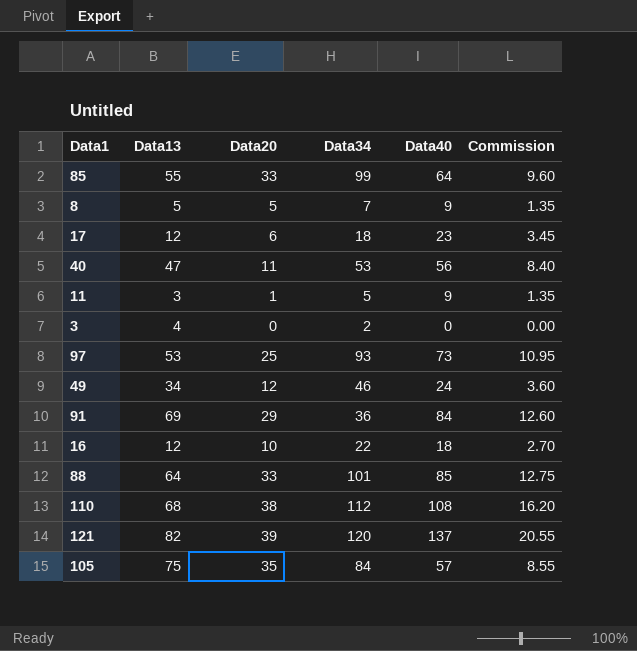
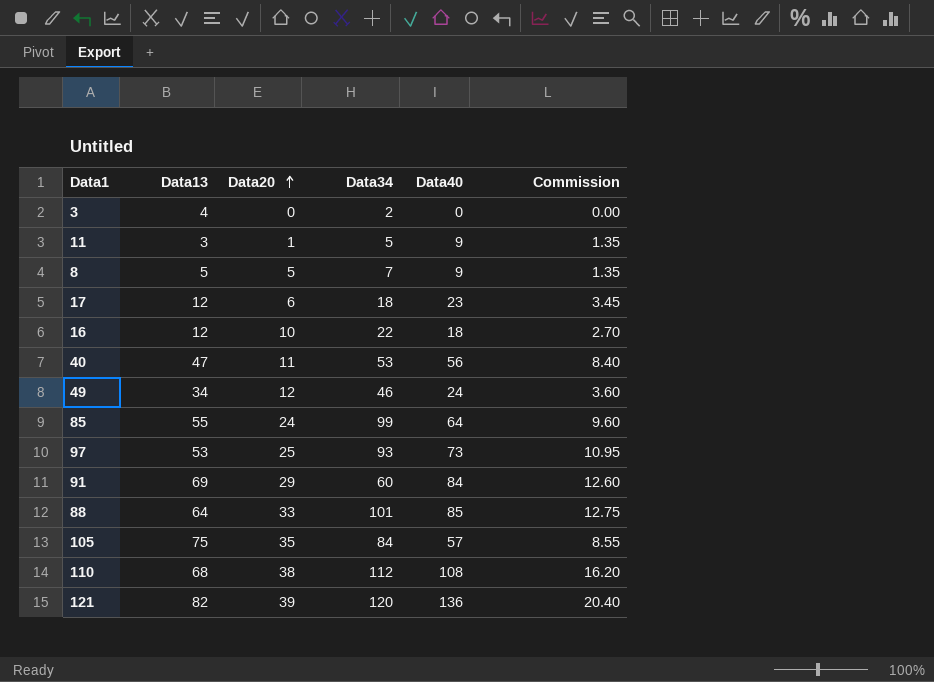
row order: none -> Data20 ascending
85 | Data20: 33 -> 24
91 | Data34: 36 -> 60
121 | Data40: 137 -> 136
121 | Commission: 20.55 -> 20.40

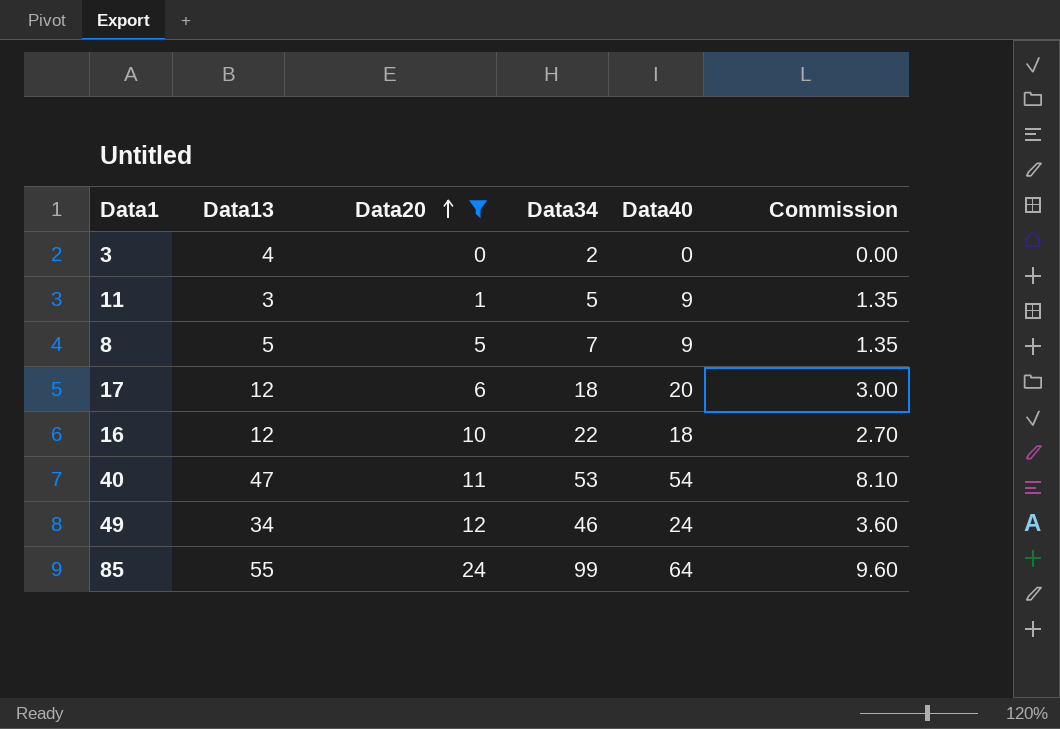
filter: none -> Data20 <= 24
17 | Data40: 23 -> 20
17 | Commission: 3.45 -> 3.00
40 | Data40: 56 -> 54
40 | Commission: 8.40 -> 8.10

